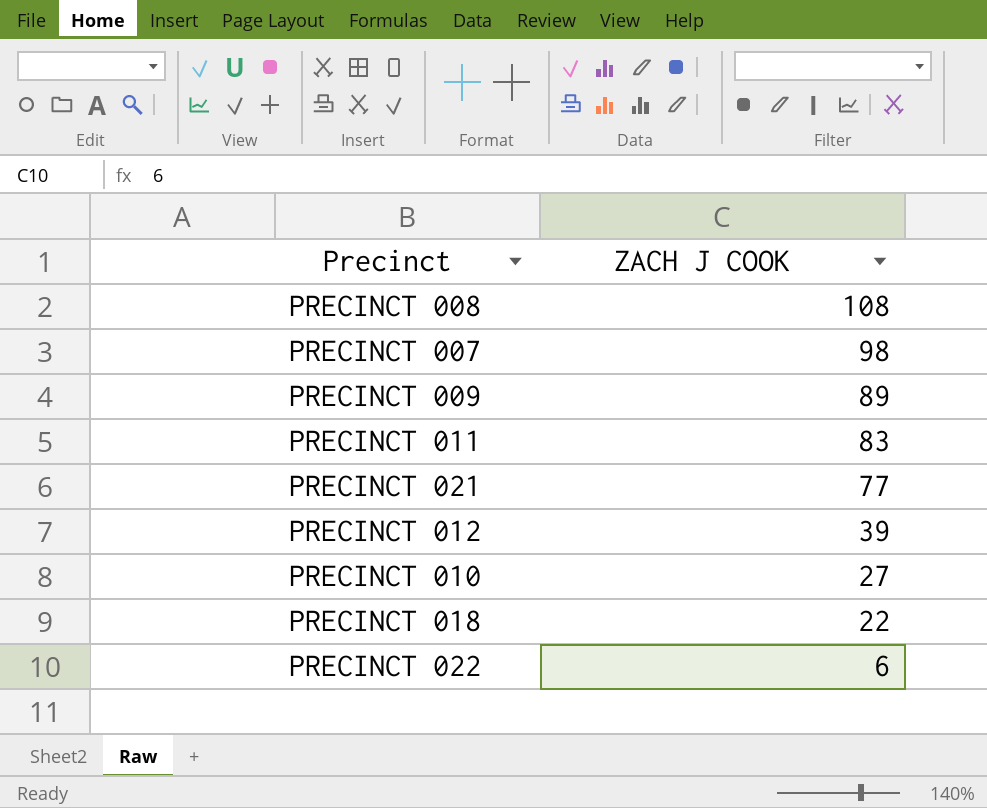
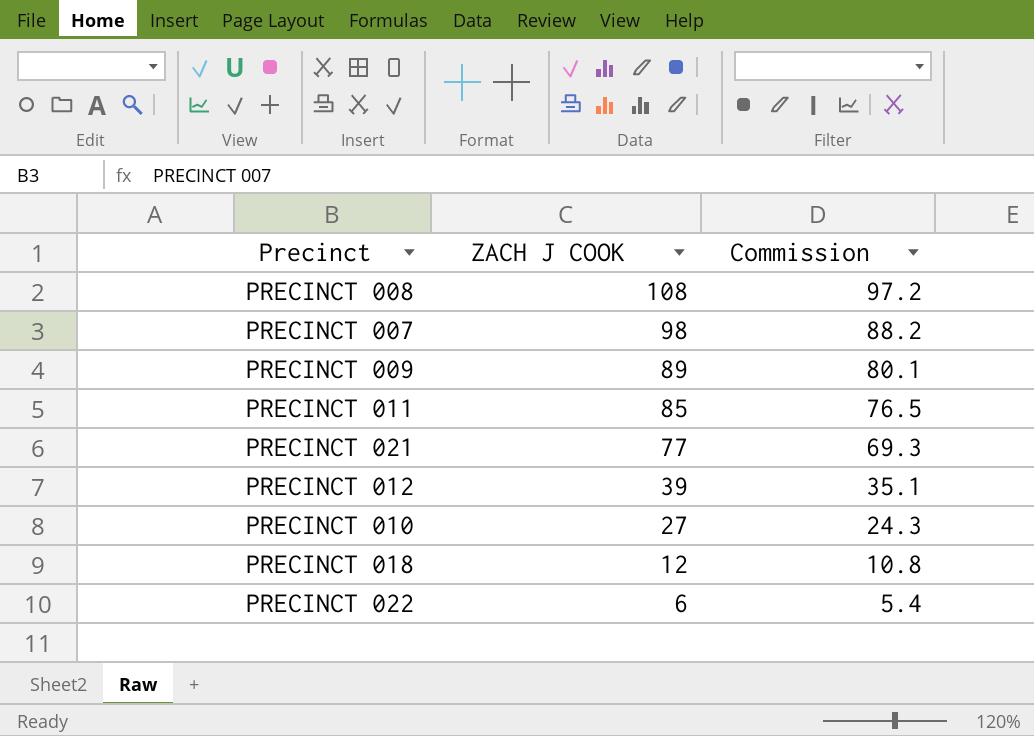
column Commission | formula: none -> [ZACH J COOK] * 0.9
PRECINCT 011 | ZACH J COOK: 83 -> 85
PRECINCT 018 | ZACH J COOK: 22 -> 12

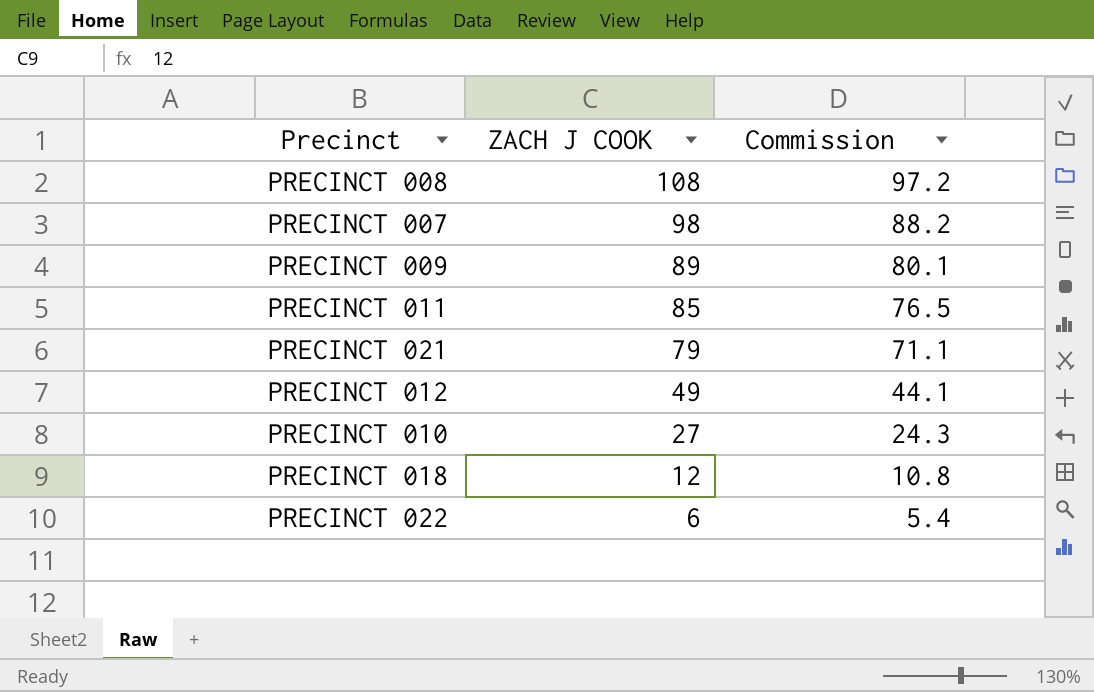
PRECINCT 021 | ZACH J COOK: 77 -> 79
PRECINCT 021 | Commission: 69.3 -> 71.1
PRECINCT 012 | ZACH J COOK: 39 -> 49
PRECINCT 012 | Commission: 35.1 -> 44.1

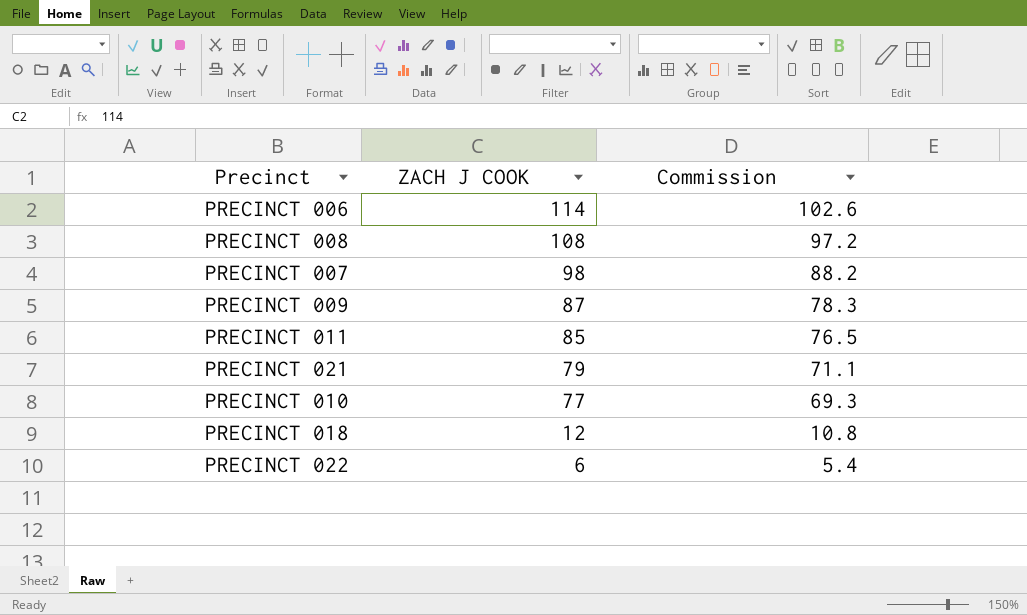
row PRECINCT 012: 49 | 44.1 -> none
row PRECINCT 006: none -> 114 | 102.6
PRECINCT 009 | ZACH J COOK: 89 -> 87
PRECINCT 009 | Commission: 80.1 -> 78.3
PRECINCT 010 | ZACH J COOK: 27 -> 77
PRECINCT 010 | Commission: 24.3 -> 69.3

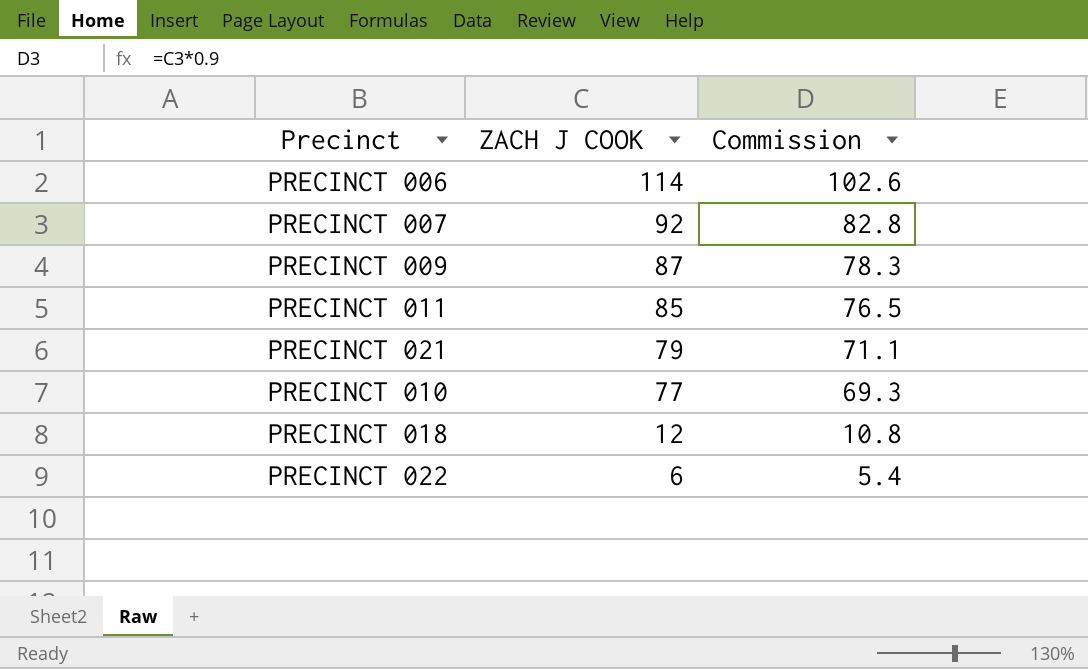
row PRECINCT 008: 108 | 97.2 -> none
PRECINCT 007 | ZACH J COOK: 98 -> 92
PRECINCT 007 | Commission: 88.2 -> 82.8

